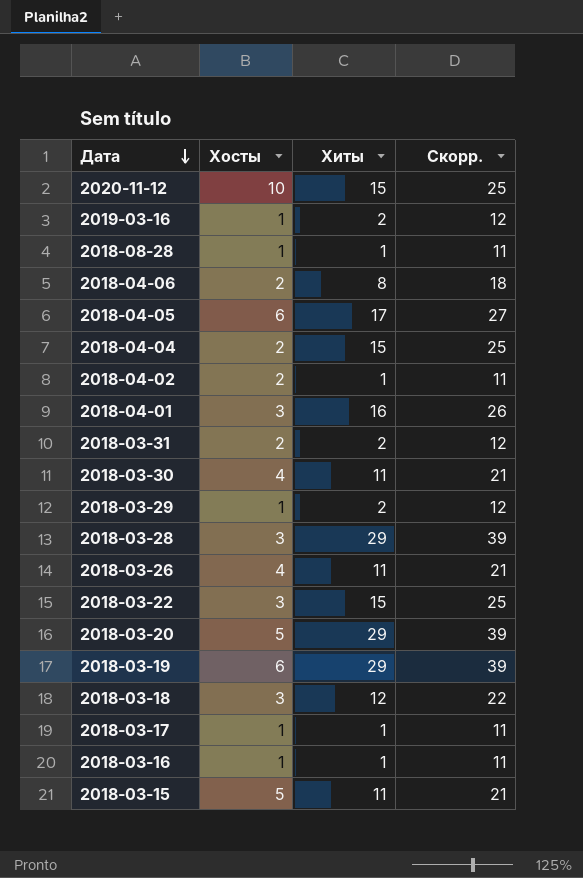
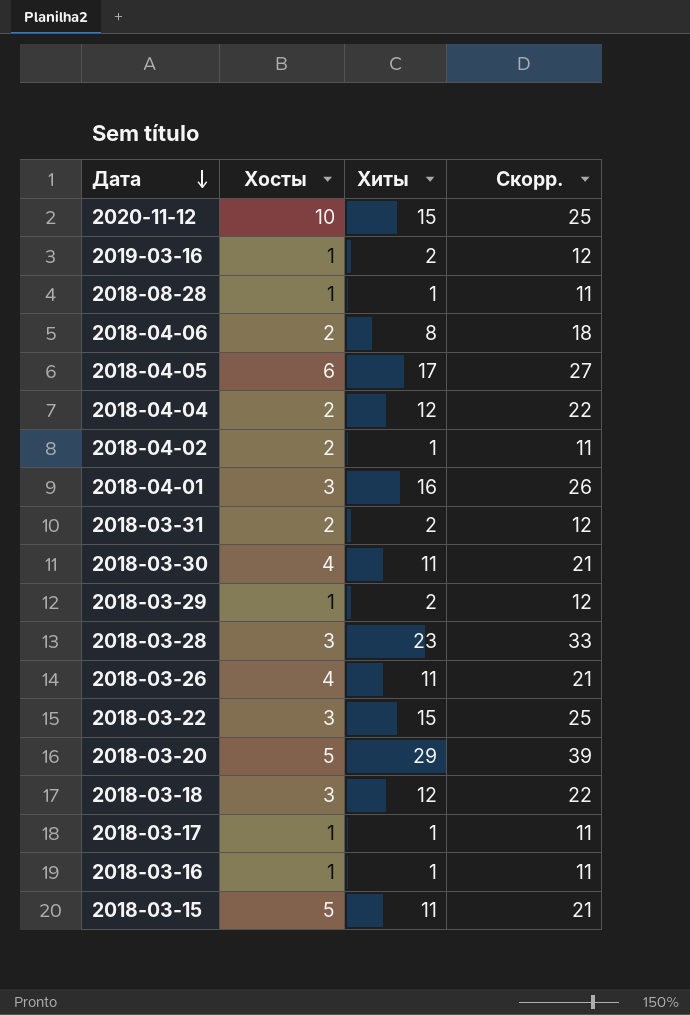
row 2018-03-19: 6 | 29 | 39 -> none
2018-04-04 | Хиты: 15 -> 12
2018-04-04 | Скорр.: 25 -> 22
2018-03-28 | Хиты: 29 -> 23
2018-03-28 | Скорр.: 39 -> 33

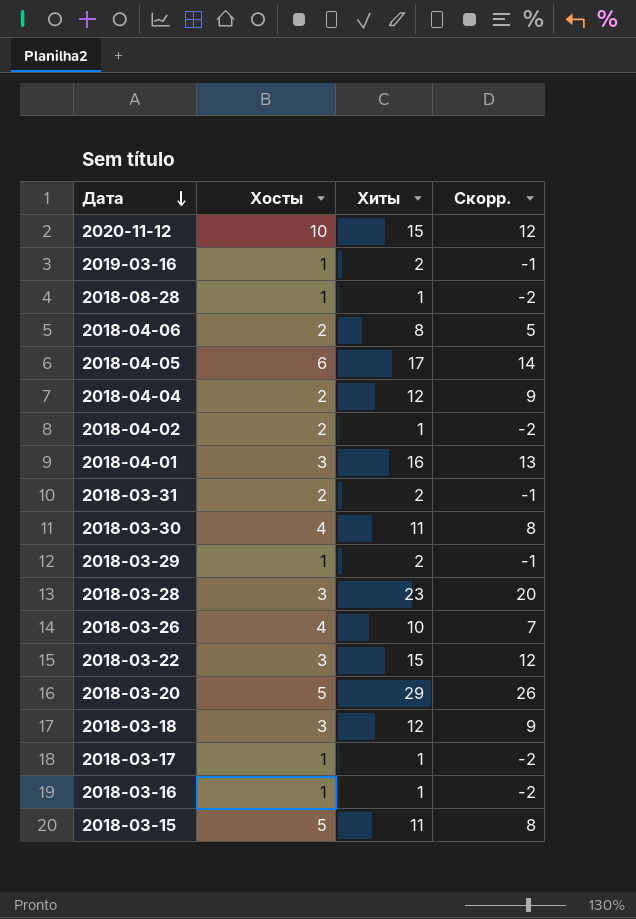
column Скорр. | formula: [Хиты] + 10 -> [Хиты] - 3
2018-03-26 | Хиты: 11 -> 10

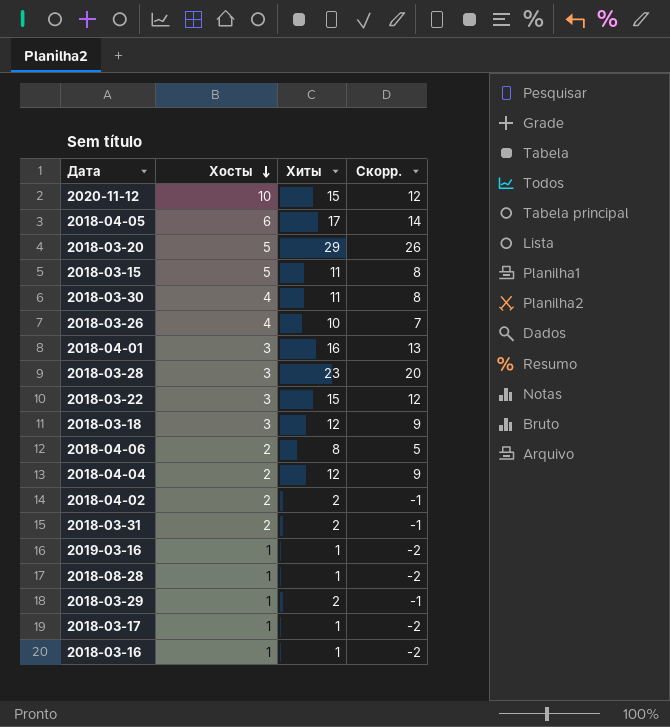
row order: Дата descending -> Хосты descending
2018-04-02 | Хиты: 1 -> 2
2018-04-02 | Скорр.: -2 -> -1
2019-03-16 | Хиты: 2 -> 1
2019-03-16 | Скорр.: -1 -> -2

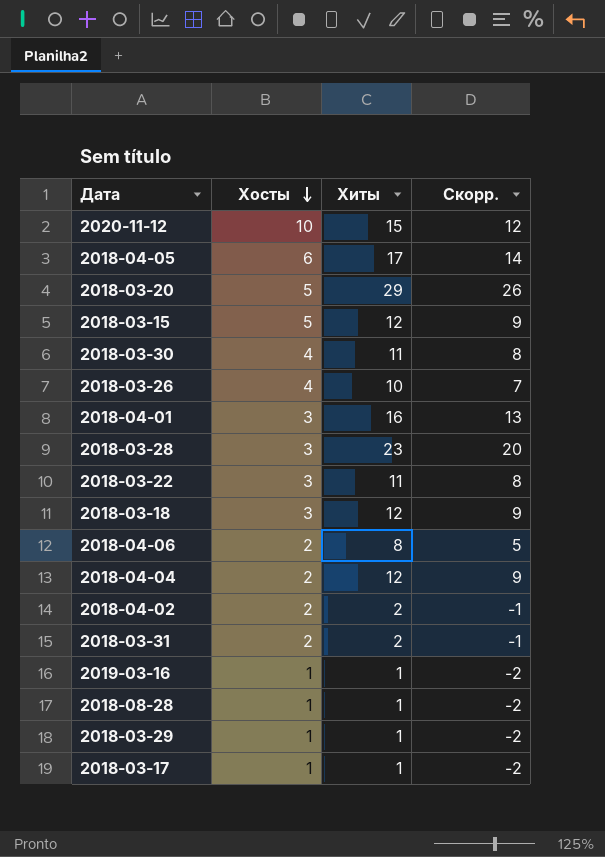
row 2018-03-16: 1 | 1 | -2 -> none
2018-03-15 | Хиты: 11 -> 12
2018-03-15 | Скорр.: 8 -> 9
2018-03-22 | Хиты: 15 -> 11
2018-03-22 | Скорр.: 12 -> 8
2018-03-29 | Хиты: 2 -> 1
2018-03-29 | Скорр.: -1 -> -2

